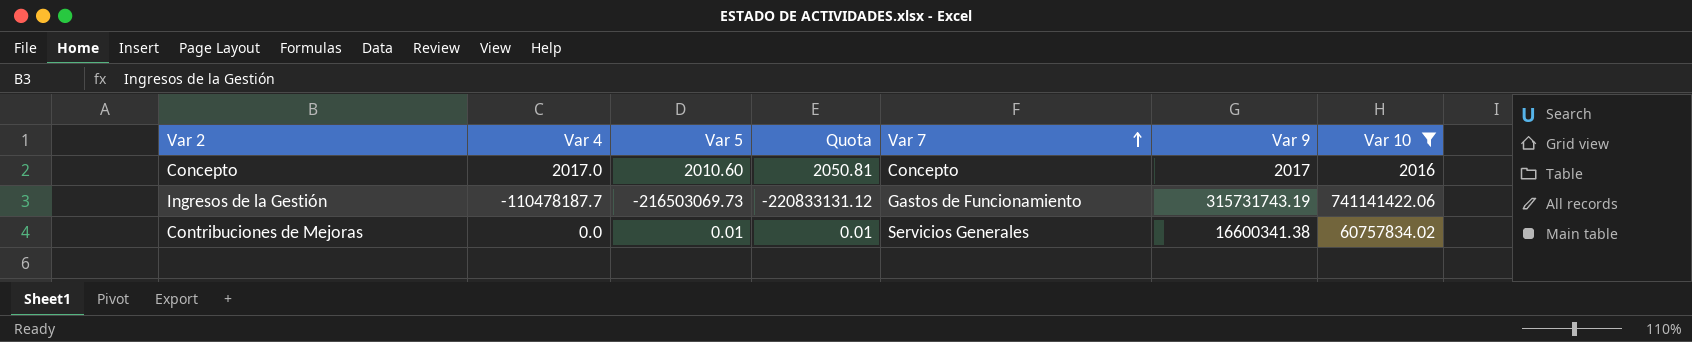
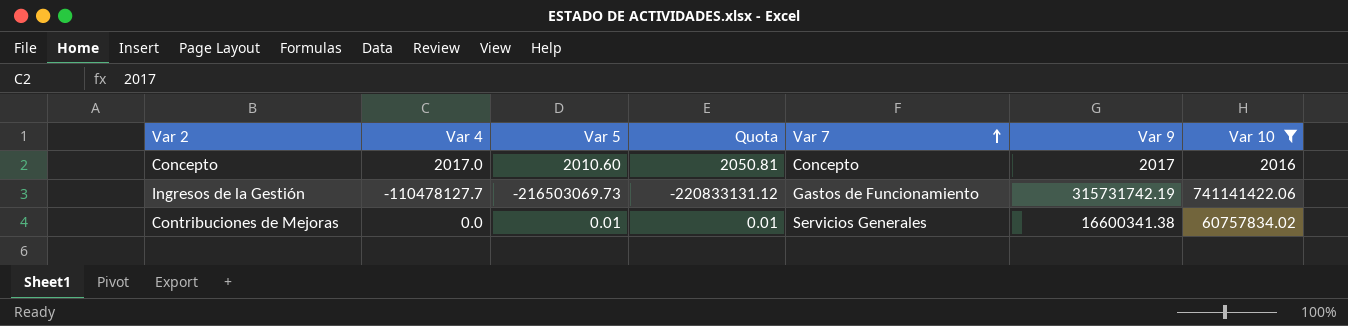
Ingresos de la Gestión | Var 4: -110478187.7 -> -110478127.7
Ingresos de la Gestión | Var 9: 315731743.19 -> 315731742.19

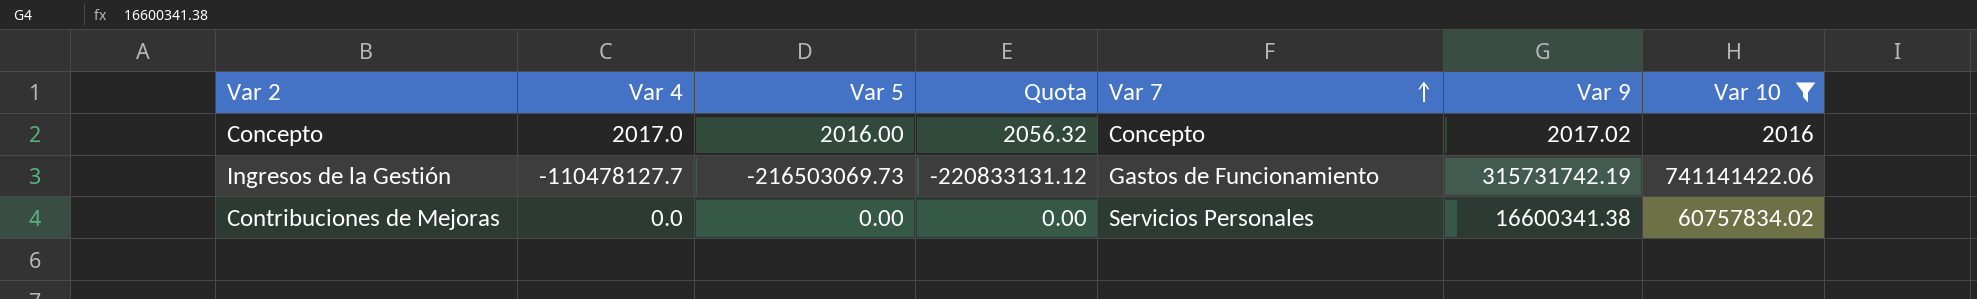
Concepto | Var 5: 2010.60 -> 2016.00
Concepto | Quota: 2050.81 -> 2056.32
Concepto | Var 9: 2017 -> 2017.02
Contribuciones de Mejoras | Var 5: 0.01 -> 0.00
Contribuciones de Mejoras | Quota: 0.01 -> 0.00
Contribuciones de Mejoras | Var 7: Servicios Generales -> Servicios Personales

